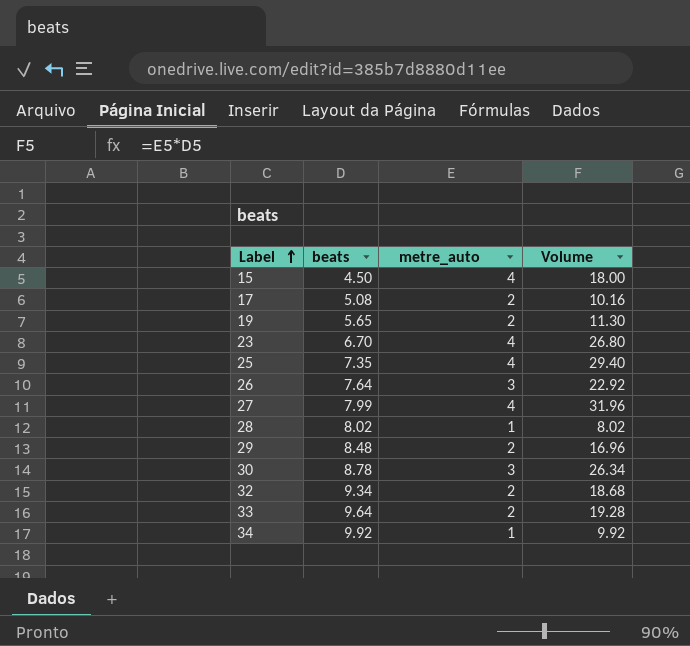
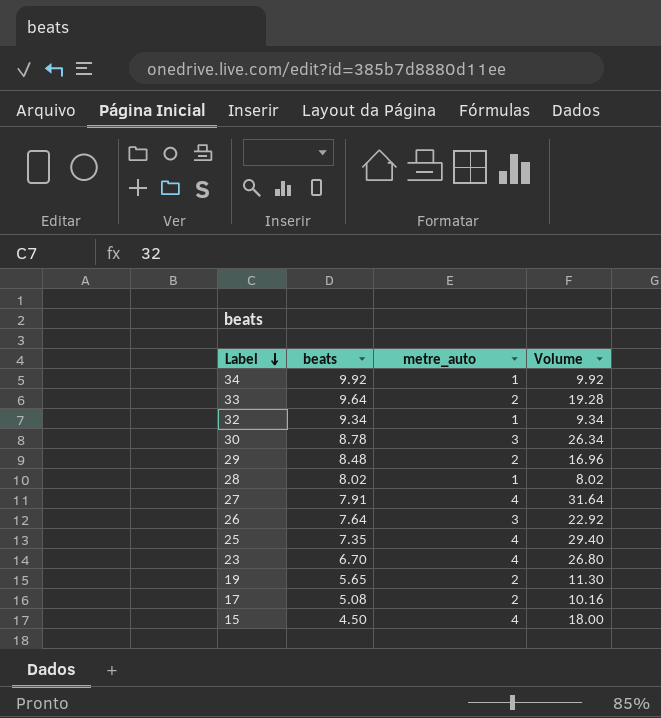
row order: Label ascending -> Label descending
32 | metre_auto: 2 -> 1
32 | Volume: 18.68 -> 9.34
27 | beats: 7.99 -> 7.91
27 | Volume: 31.96 -> 31.64

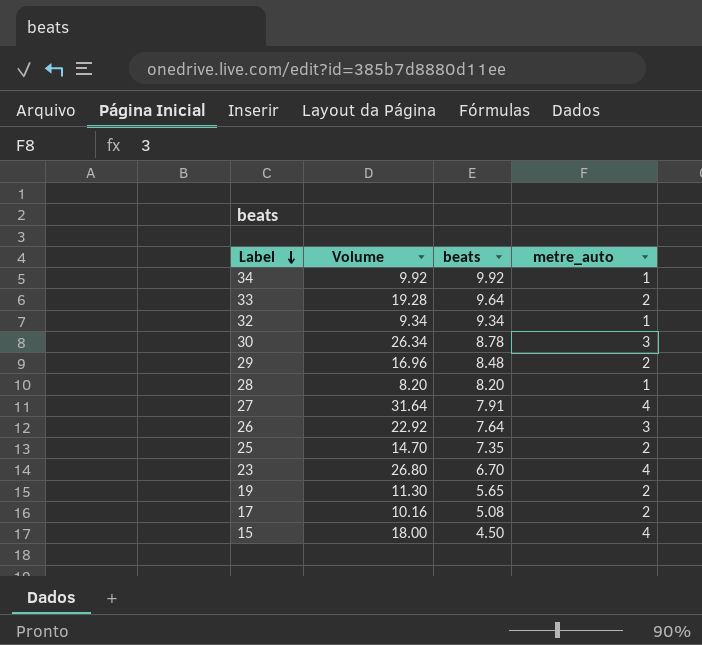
column Volume | position: 4 -> 2
28 | Volume: 8.02 -> 8.20
28 | beats: 8.02 -> 8.20
25 | Volume: 29.40 -> 14.70
25 | metre_auto: 4 -> 2

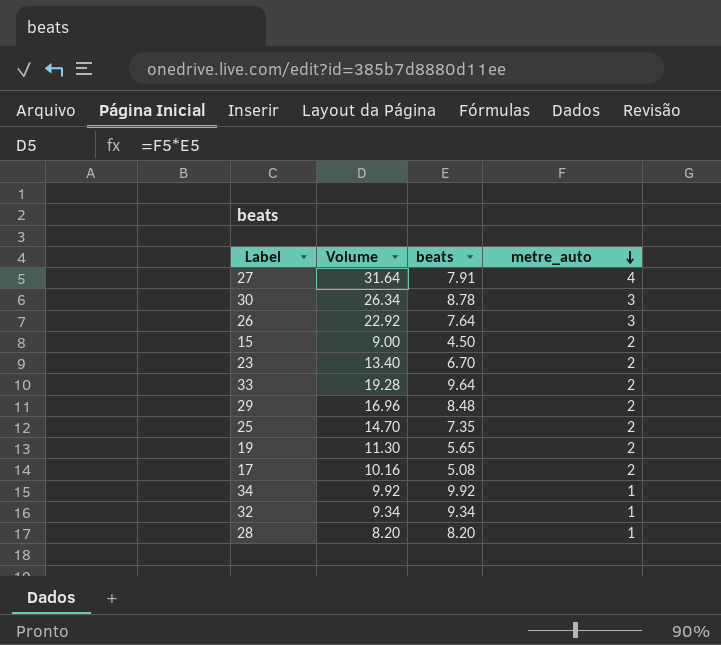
row order: Label descending -> metre_auto descending
15 | Volume: 18.00 -> 9.00
15 | metre_auto: 4 -> 2
23 | Volume: 26.80 -> 13.40
23 | metre_auto: 4 -> 2

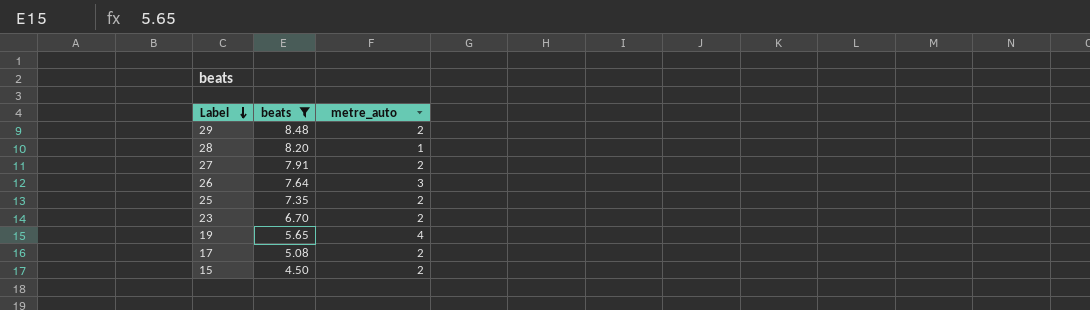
filter: none -> beats <= 8.48
row order: metre_auto descending -> Label descending
column Volume | formula: [beats] * [metre_auto] -> none
27 | metre_auto: 4 -> 2
19 | metre_auto: 2 -> 4

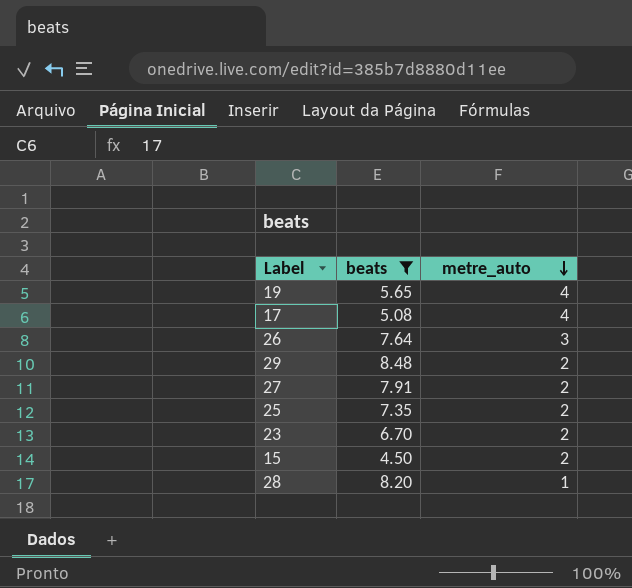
row order: Label descending -> metre_auto descending
17 | metre_auto: 2 -> 4

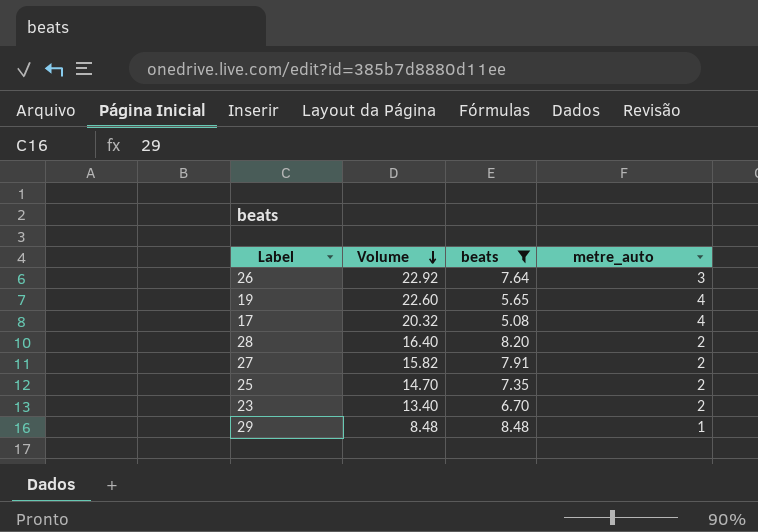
row order: metre_auto descending -> Volume descending
column Volume | formula: none -> [beats] * [metre_auto]
row 15: 4.50 | 2 -> none
28 | metre_auto: 1 -> 2
29 | metre_auto: 2 -> 1

